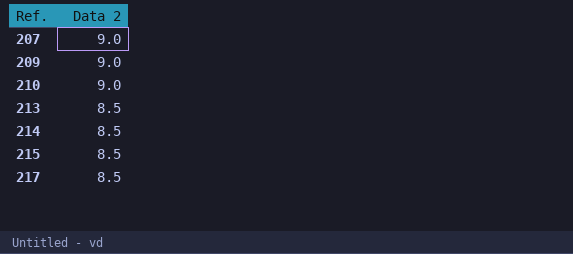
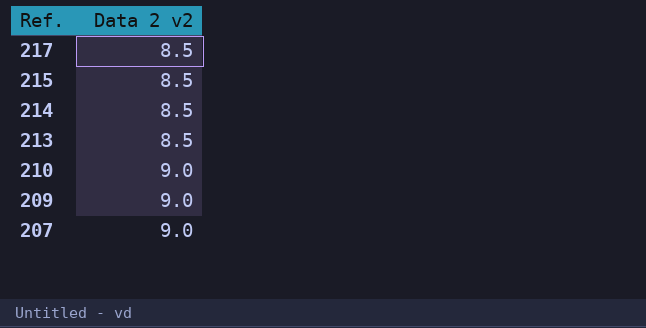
row order: Ref. ascending -> Ref. descending
column name: Data 2 -> Data 2 v2

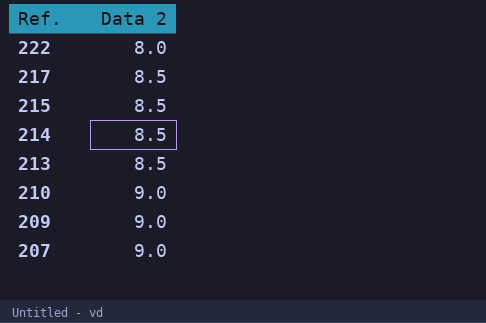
column name: Data 2 v2 -> Data 2
row 222: none -> 8.0

